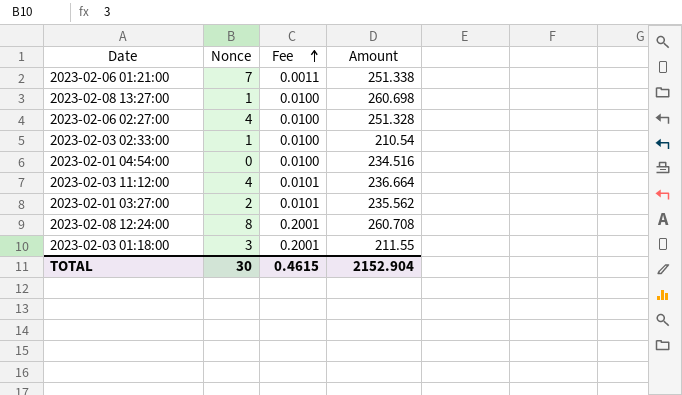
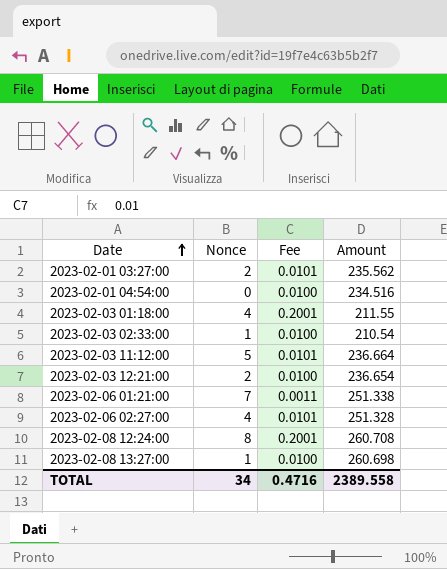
row order: Fee ascending -> Date ascending
2023-02-03 01:18:00 | Nonce: 3 -> 4
2023-02-03 11:12:00 | Nonce: 4 -> 5
row 2023-02-03 12:21:00: none -> 2 | 0.0100 | 236.654
2023-02-06 02:27:00 | Fee: 0.0100 -> 0.0101
TOTAL | Nonce: 30 -> 34
TOTAL | Fee: 0.4615 -> 0.4716
TOTAL | Amount: 2152.904 -> 2389.558

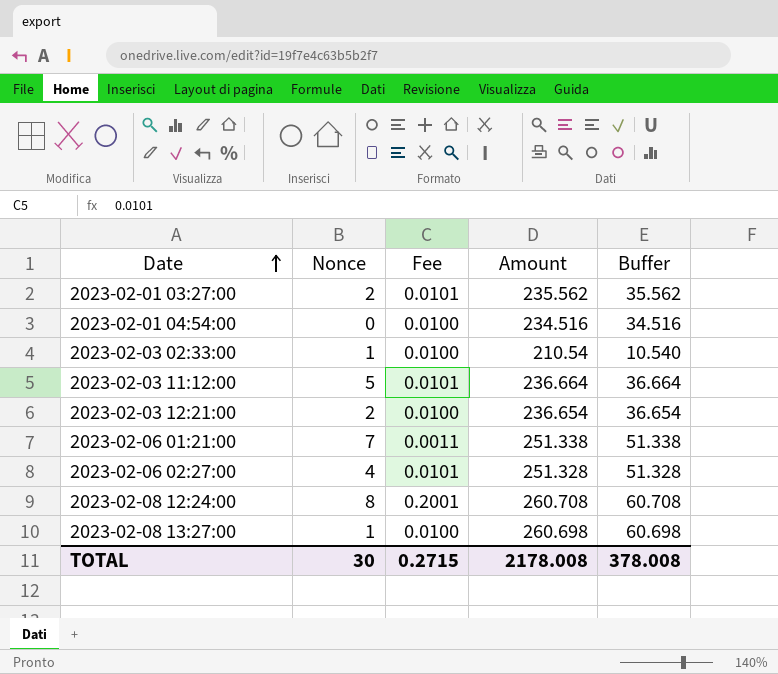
column Buffer | formula: none -> [Amount] - 200
row 2023-02-03 01:18:00: 4 | 0.2001 | 211.55 -> none
TOTAL | Nonce: 34 -> 30
TOTAL | Fee: 0.4716 -> 0.2715
TOTAL | Amount: 2389.558 -> 2178.008

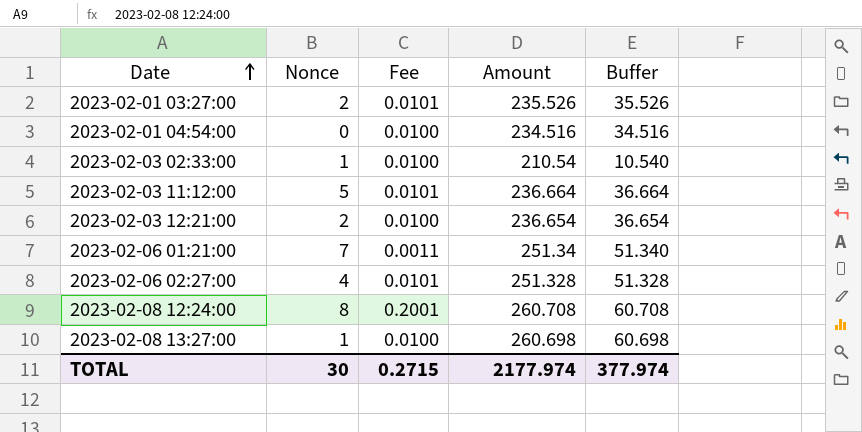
2023-02-01 03:27:00 | Amount: 235.562 -> 235.526
2023-02-01 03:27:00 | Buffer: 35.562 -> 35.526
2023-02-06 01:21:00 | Amount: 251.338 -> 251.34
2023-02-06 01:21:00 | Buffer: 51.338 -> 51.340
TOTAL | Amount: 2178.008 -> 2177.974
TOTAL | Buffer: 378.008 -> 377.974

